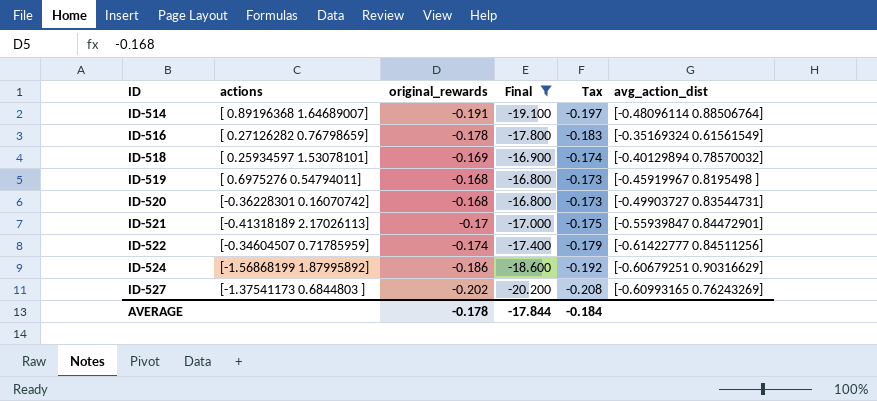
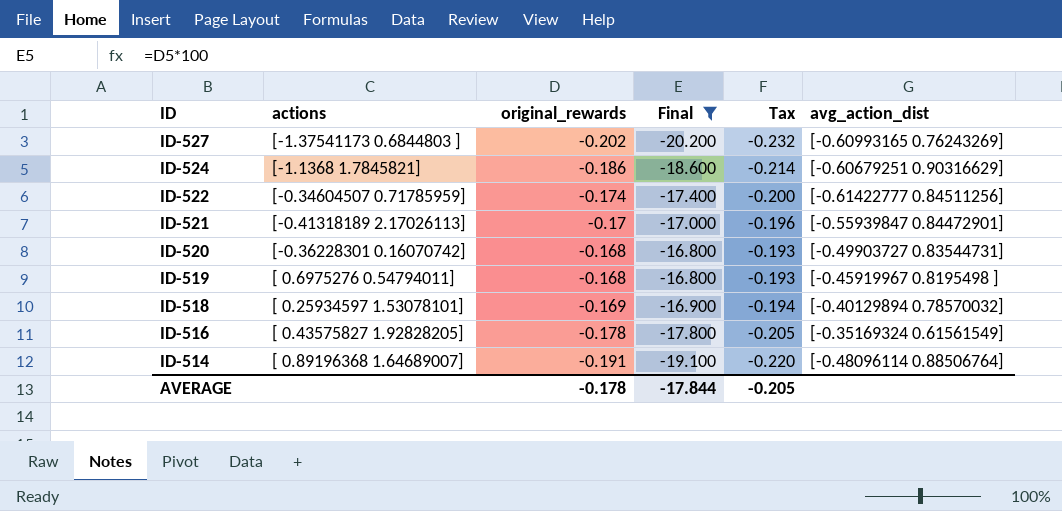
row order: ID ascending -> ID descending
column Tax | formula: [original_rewards] * 1.03 -> [original_rewards] * 1.15
ID-524 | actions: [-1.56868199 1.87995892] -> [-1.1368 1.7845821]
ID-516 | actions: [ 0.27126282 0.76798659] -> [ 0.43575827 1.92828205]
AVERAGE | Tax: -0.184 -> -0.205

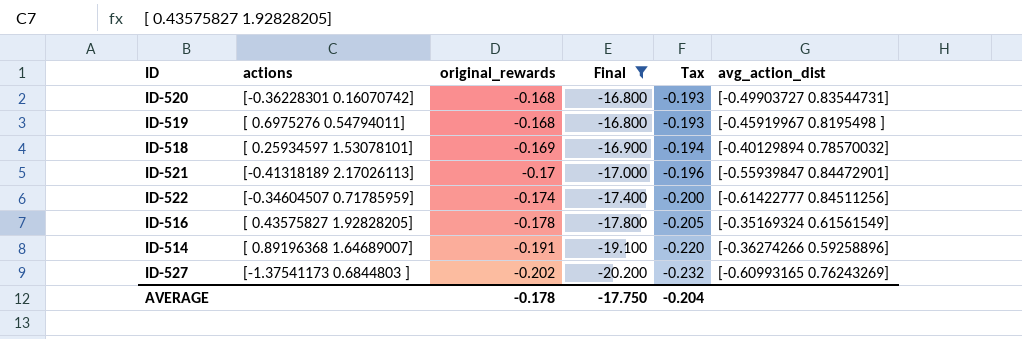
row order: ID descending -> original_rewards descending
row ID-524: [-1.1368 1.7845821] | -0.186 | -18.600 | -0.214 | [-0.60679251 0.90316629] -> none
ID-514 | avg_action_dist: [-0.48096114 0.88506764] -> [-0.36274266 0.59258896]
AVERAGE | Final: -17.844 -> -17.750
AVERAGE | Tax: -0.205 -> -0.204

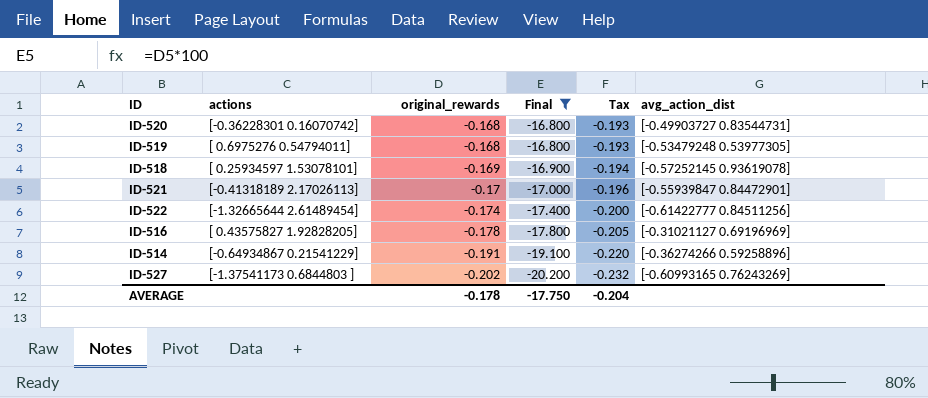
ID-519 | avg_action_dist: [-0.45919967 0.8195498 ] -> [-0.53479248 0.53977305]
ID-518 | avg_action_dist: [-0.40129894 0.78570032] -> [-0.57252145 0.93619078]
ID-522 | actions: [-0.34604507 0.71785959] -> [-1.32665644 2.61489454]
ID-516 | avg_action_dist: [-0.35169324 0.61561549] -> [-0.31021127 0.69196969]
ID-514 | actions: [ 0.89196368 1.64689007] -> [-0.64934867 0.21541229]

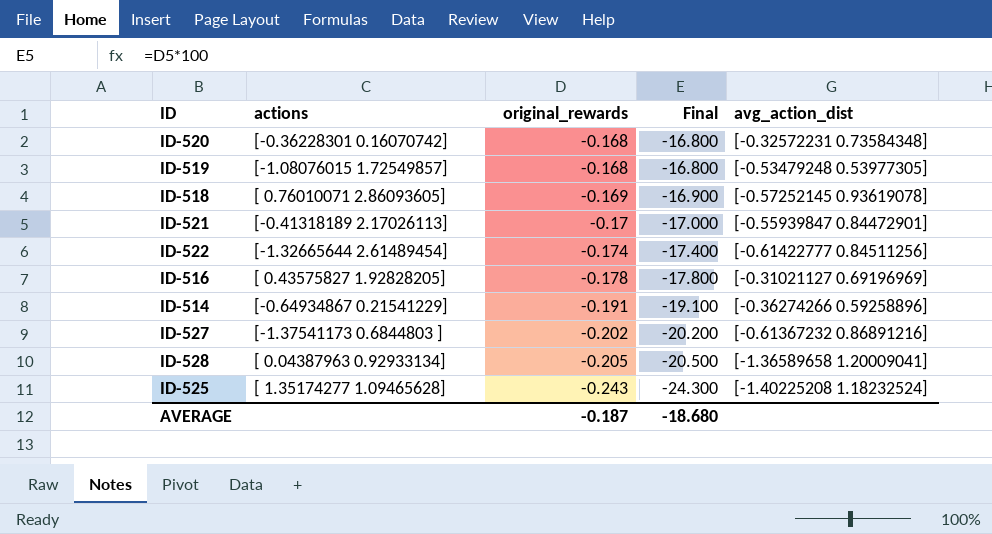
filter: Final >= -20.200 -> none
column Tax | formula: [original_rewards] * 1.15 -> none
ID-520 | avg_action_dist: [-0.49903727 0.83544731] -> [-0.32572231 0.73584348]
ID-519 | actions: [ 0.6975276 0.54794011] -> [-1.08076015 1.72549857]
ID-518 | actions: [ 0.25934597 1.53078101] -> [ 0.76010071 2.86093605]
ID-527 | avg_action_dist: [-0.60993165 0.76243269] -> [-0.61367232 0.86891216]
AVERAGE | original_rewards: -0.178 -> -0.187
AVERAGE | Final: -17.750 -> -18.680

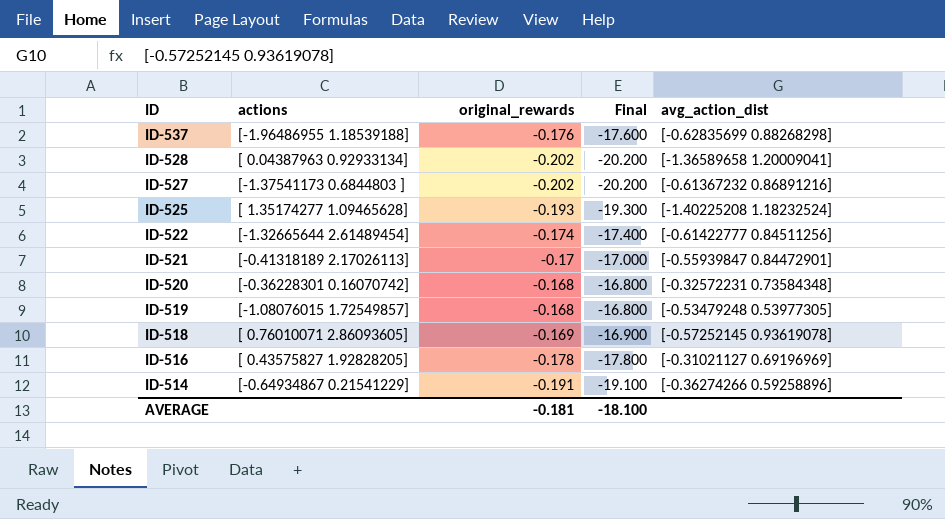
row order: original_rewards descending -> ID descending
row ID-537: none -> [-1.96486955 1.18539188] | -0.176 | -17.600 | [-0.62835699 0.88268298]
ID-528 | original_rewards: -0.205 -> -0.202
ID-528 | Final: -20.500 -> -20.200
ID-525 | original_rewards: -0.243 -> -0.193
ID-525 | Final: -24.300 -> -19.300
AVERAGE | original_rewards: -0.187 -> -0.181
AVERAGE | Final: -18.680 -> -18.100

